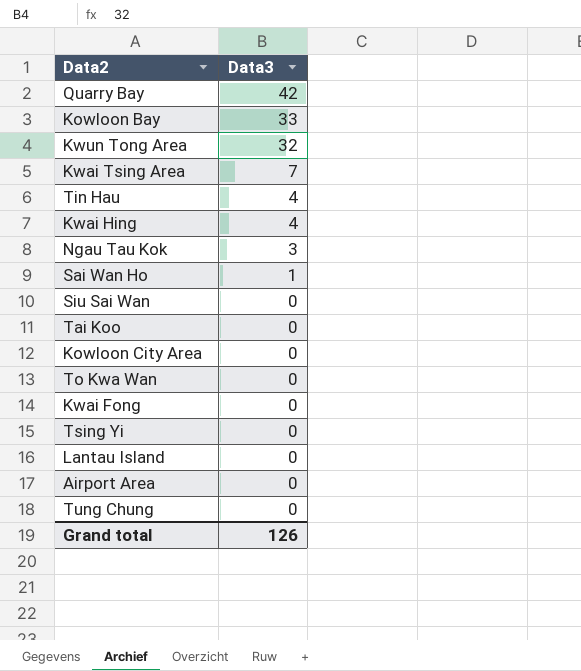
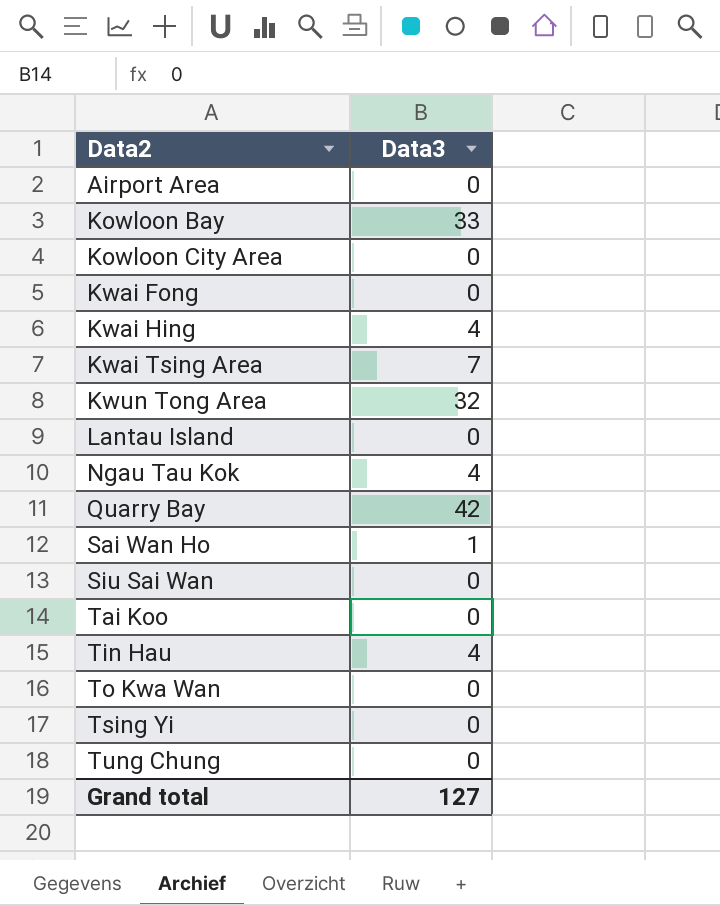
row order: Data3 descending -> Data2 ascending
Ngau Tau Kok | Data3: 3 -> 4
Grand total | Data3: 126 -> 127

